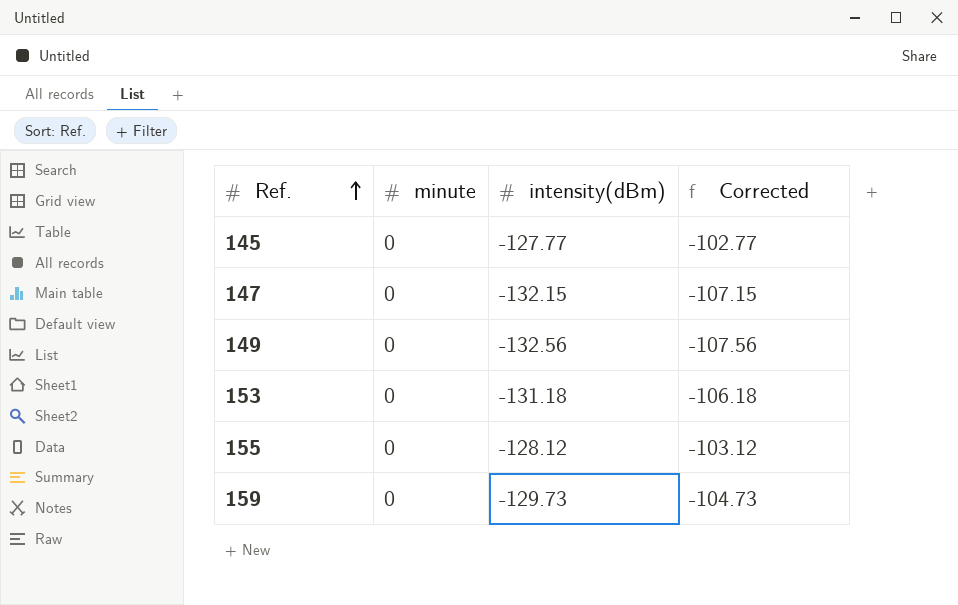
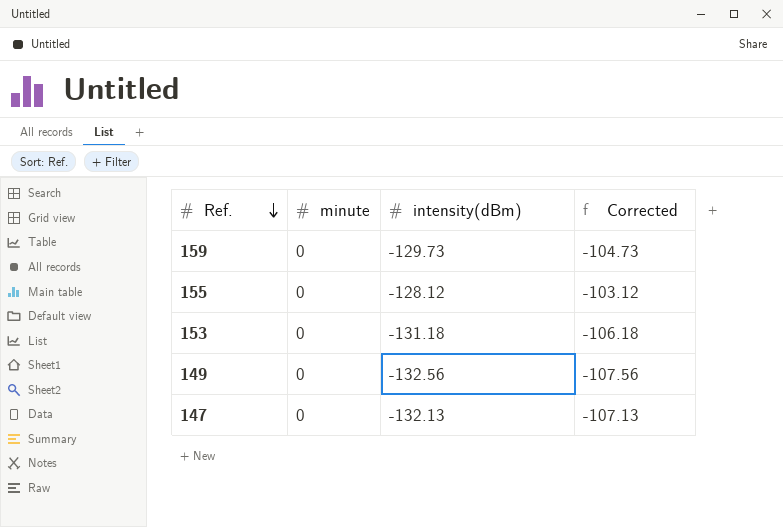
row order: Ref. ascending -> Ref. descending
row 145: 0 | -127.77 | -102.77 -> none
147 | intensity(dBm): -132.15 -> -132.13
147 | Corrected: -107.15 -> -107.13

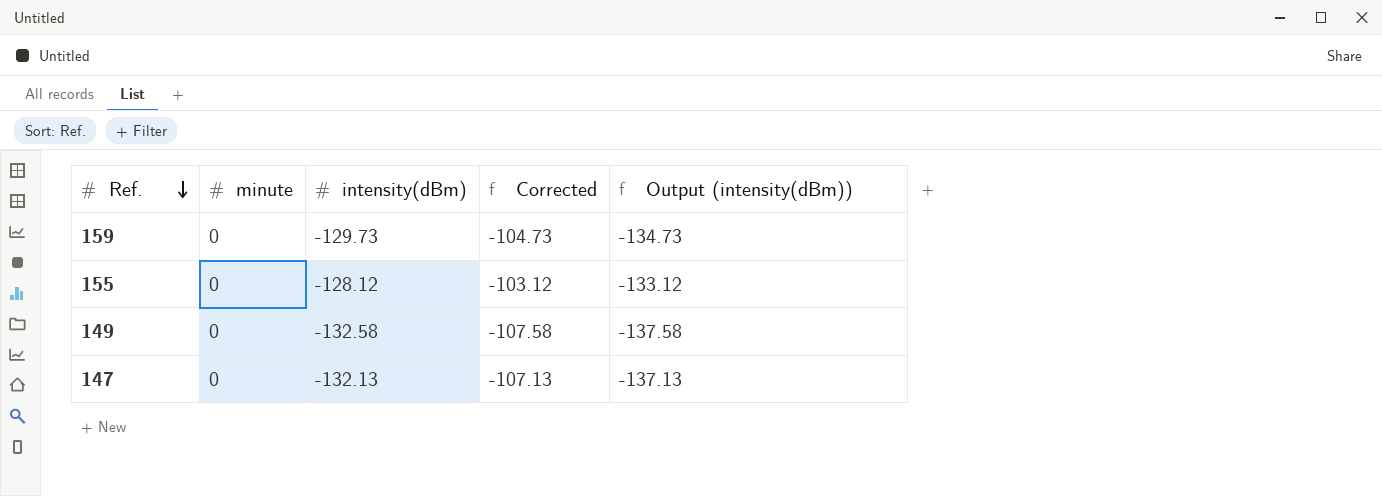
column Output (intensity(dBm)) | formula: none -> [intensity(dBm)] - 5
row 153: 0 | -131.18 | -106.18 -> none
149 | intensity(dBm): -132.56 -> -132.58
149 | Corrected: -107.56 -> -107.58

